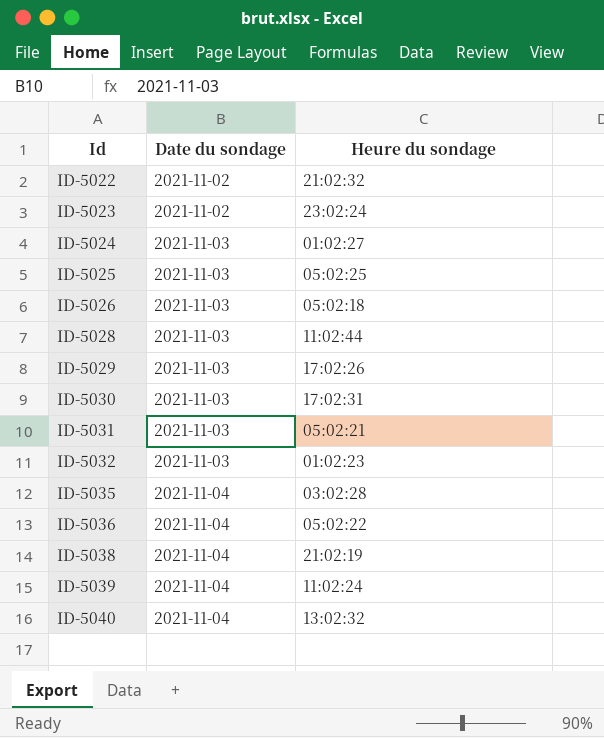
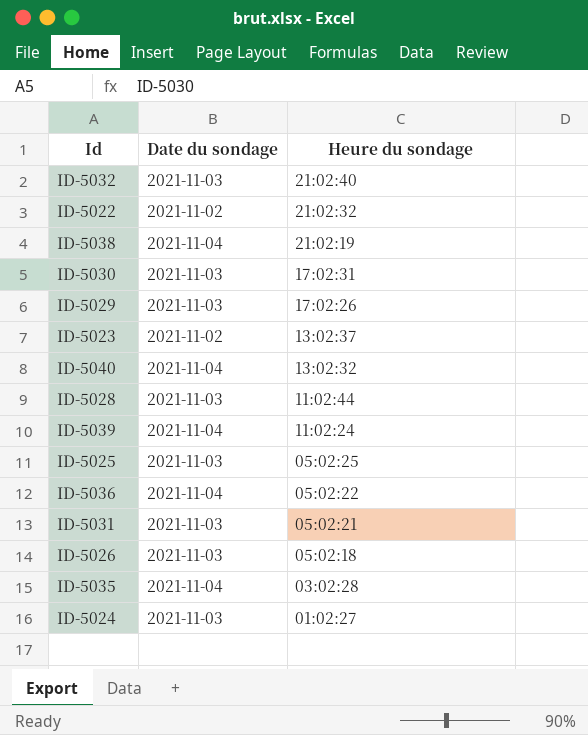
row order: Id ascending -> Heure du sondage descending
ID-5032 | Heure du sondage: 01:02:23 -> 21:02:40
ID-5023 | Heure du sondage: 23:02:24 -> 13:02:37

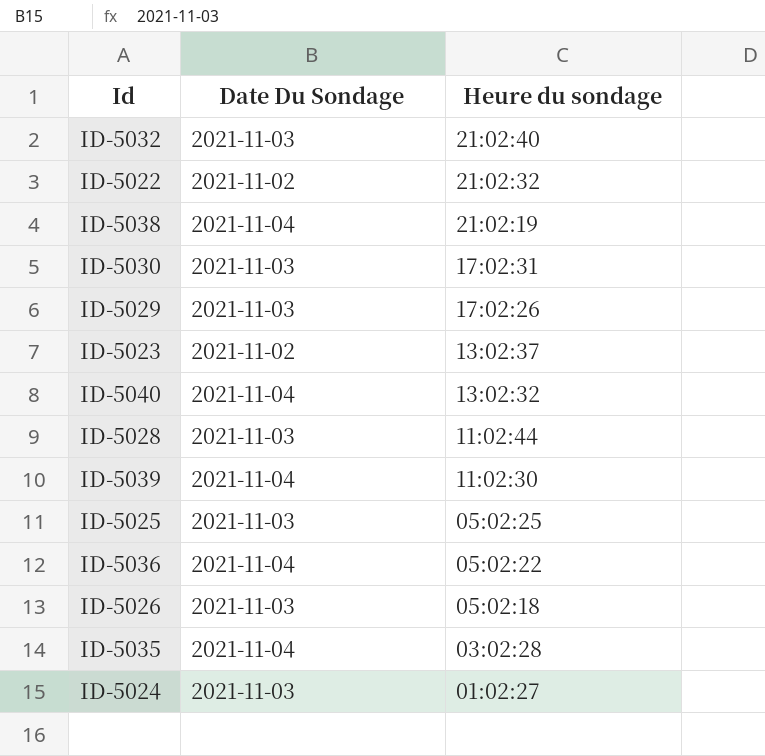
column name: Date du sondage -> Date Du Sondage
row ID-5031: 2021-11-03 | 05:02:21 -> none
ID-5039 | Heure du sondage: 11:02:24 -> 11:02:30

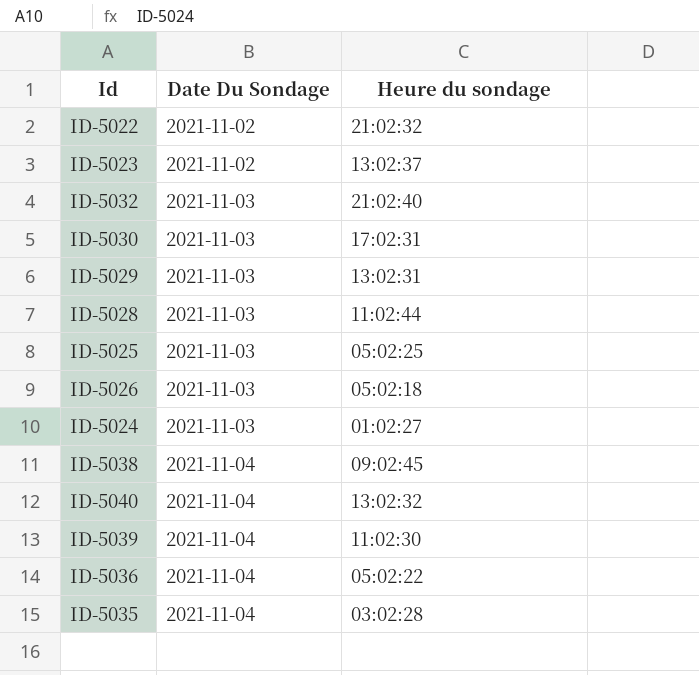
row order: Heure du sondage descending -> Date Du Sondage ascending
ID-5029 | Heure du sondage: 17:02:26 -> 13:02:31
ID-5038 | Heure du sondage: 21:02:19 -> 09:02:45

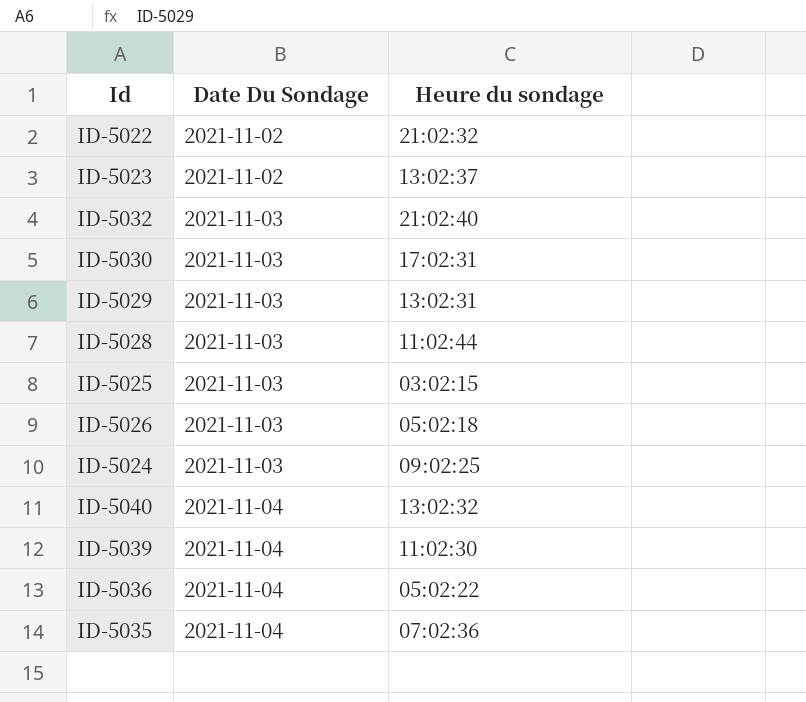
row ID-5038: 2021-11-04 | 09:02:45 -> none
ID-5025 | Heure du sondage: 05:02:25 -> 03:02:15
ID-5024 | Heure du sondage: 01:02:27 -> 09:02:25
ID-5035 | Heure du sondage: 03:02:28 -> 07:02:36

